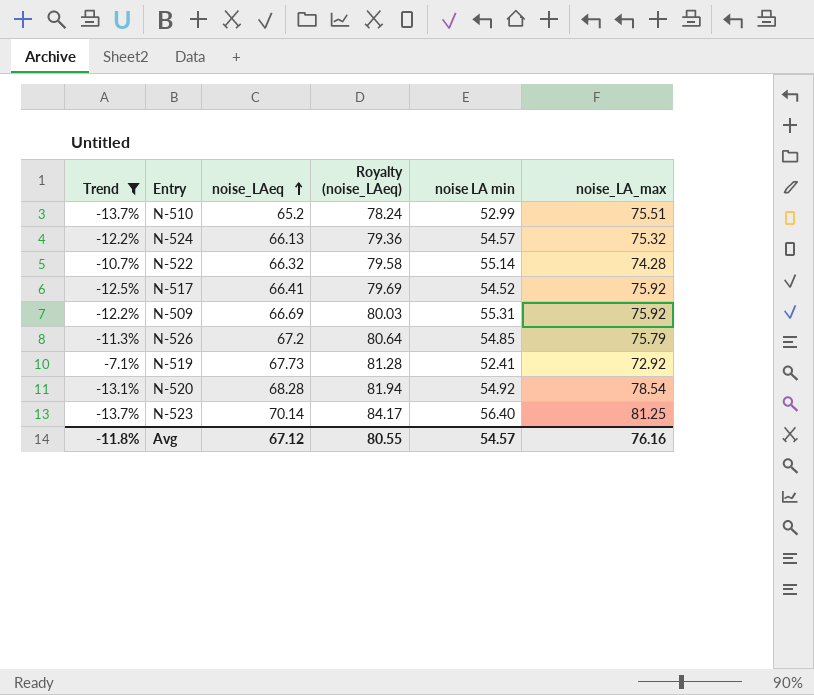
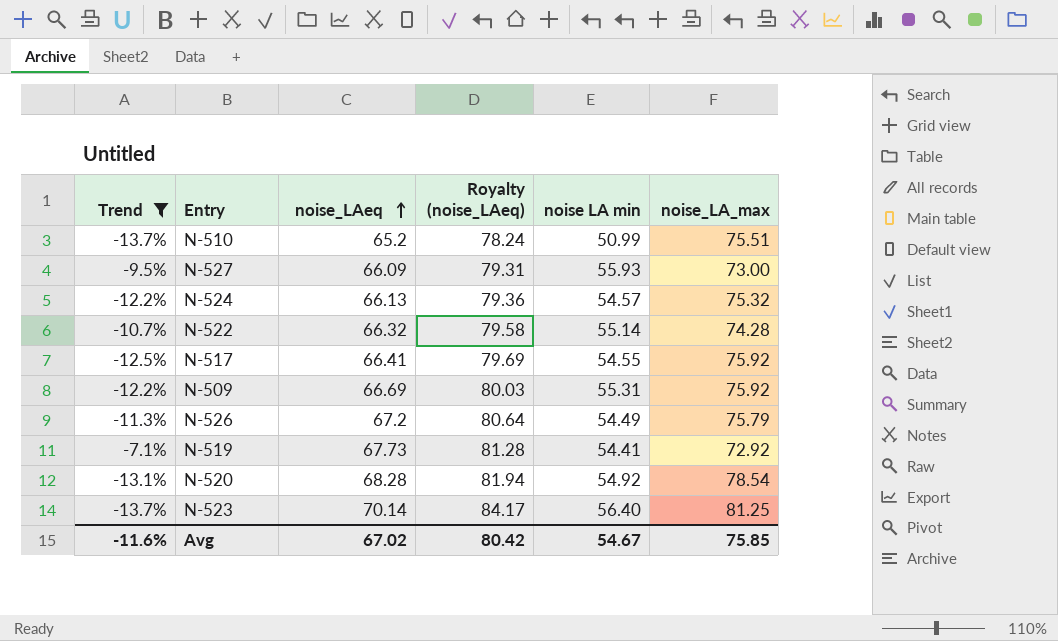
N-510 | noise LA min: 52.99 -> 50.99
row N-527: none -> -9.5% | 66.09 | 79.31 | 55.93 | 73.00
N-517 | noise LA min: 54.52 -> 54.55
N-526 | noise LA min: 54.85 -> 54.49
N-519 | noise LA min: 52.41 -> 54.41
Avg | Trend: -11.8% -> -11.6%
Avg | noise_LAeq: 67.12 -> 67.02
Avg | Royalty (noise_LAeq): 80.55 -> 80.42
Avg | noise LA min: 54.57 -> 54.67
Avg | noise_LA_max: 76.16 -> 75.85

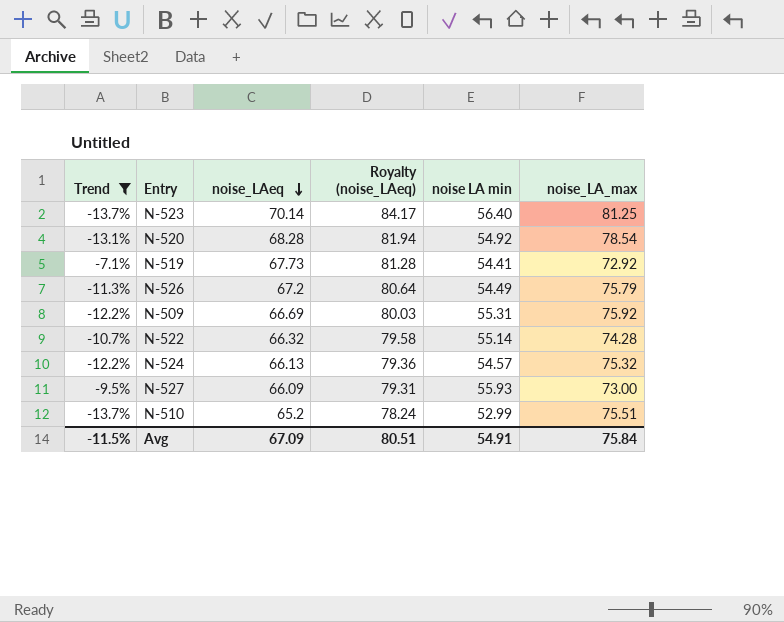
row order: noise_LAeq ascending -> noise_LAeq descending
row N-517: -12.5% | 66.41 | 79.69 | 54.55 | 75.92 -> none
N-510 | noise LA min: 50.99 -> 52.99
Avg | Trend: -11.6% -> -11.5%
Avg | noise_LAeq: 67.02 -> 67.09
Avg | Royalty (noise_LAeq): 80.42 -> 80.51
Avg | noise LA min: 54.67 -> 54.91
Avg | noise_LA_max: 75.85 -> 75.84

